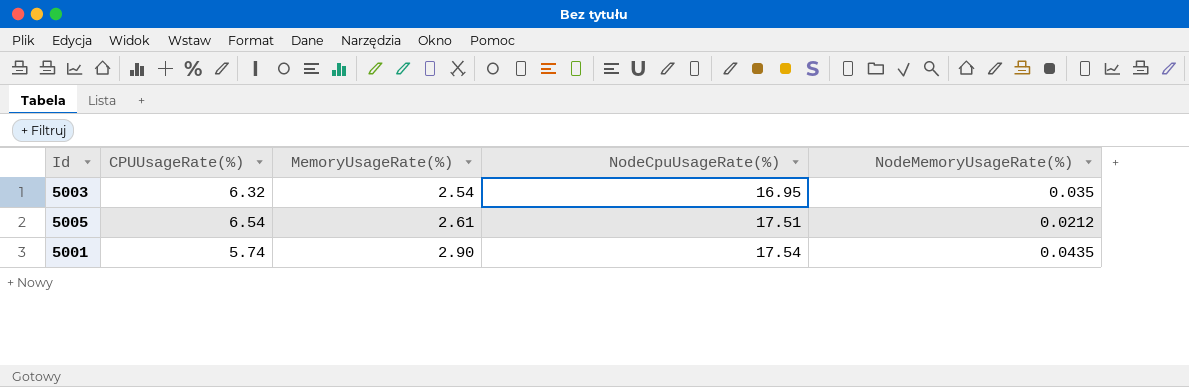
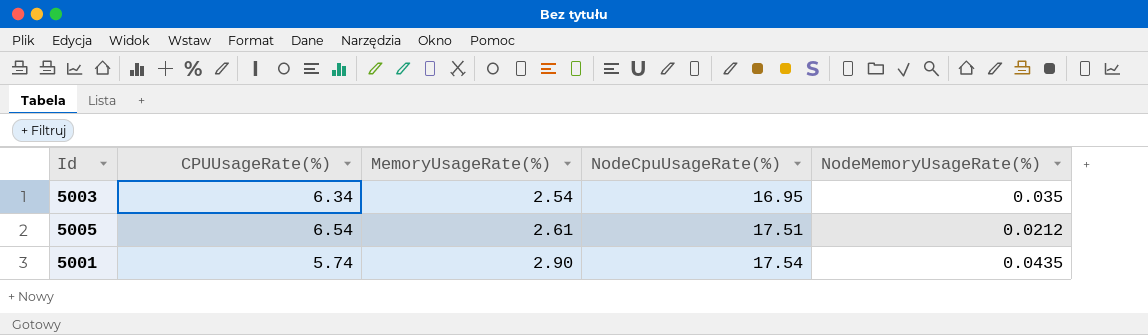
5003 | CPUUsageRate(%): 6.32 -> 6.34

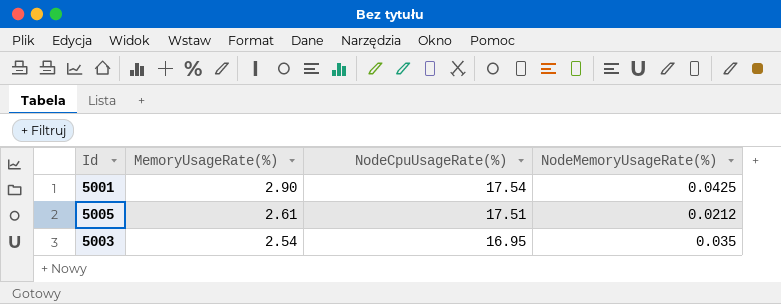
row order: MemoryUsageRate(%) ascending -> MemoryUsageRate(%) descending
column CPUUsageRate(%) | position: 2 -> none
5001 | NodeMemoryUsageRate(%): 0.0435 -> 0.0425

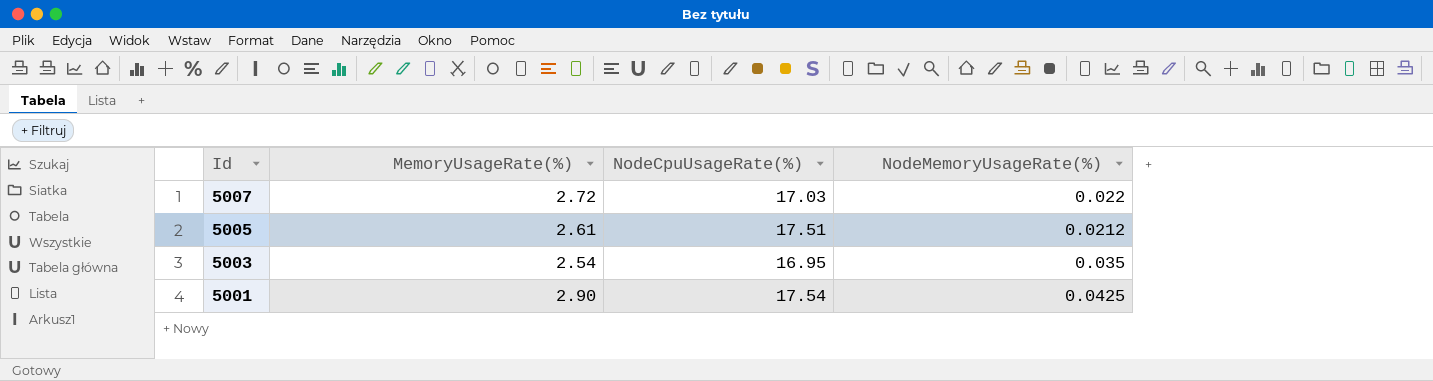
row order: MemoryUsageRate(%) descending -> Id descending
row 5007: none -> 2.72 | 17.03 | 0.022

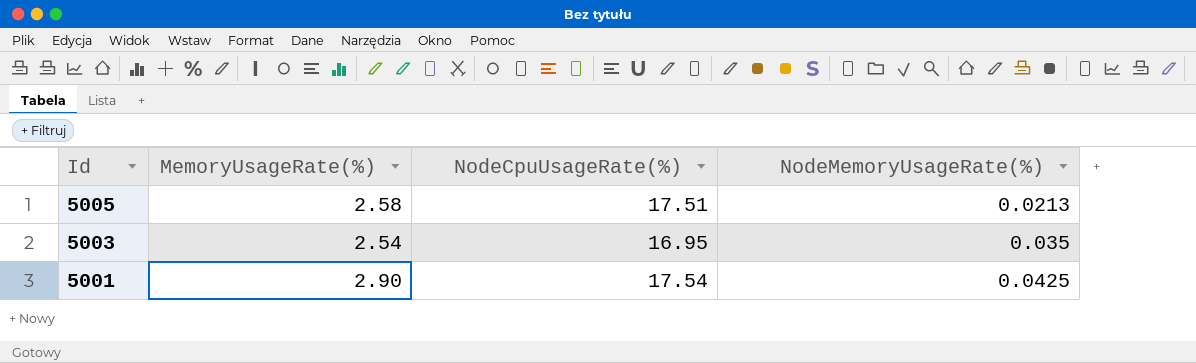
row 5007: 2.72 | 17.03 | 0.022 -> none
5005 | MemoryUsageRate(%): 2.61 -> 2.58
5005 | NodeMemoryUsageRate(%): 0.0212 -> 0.0213

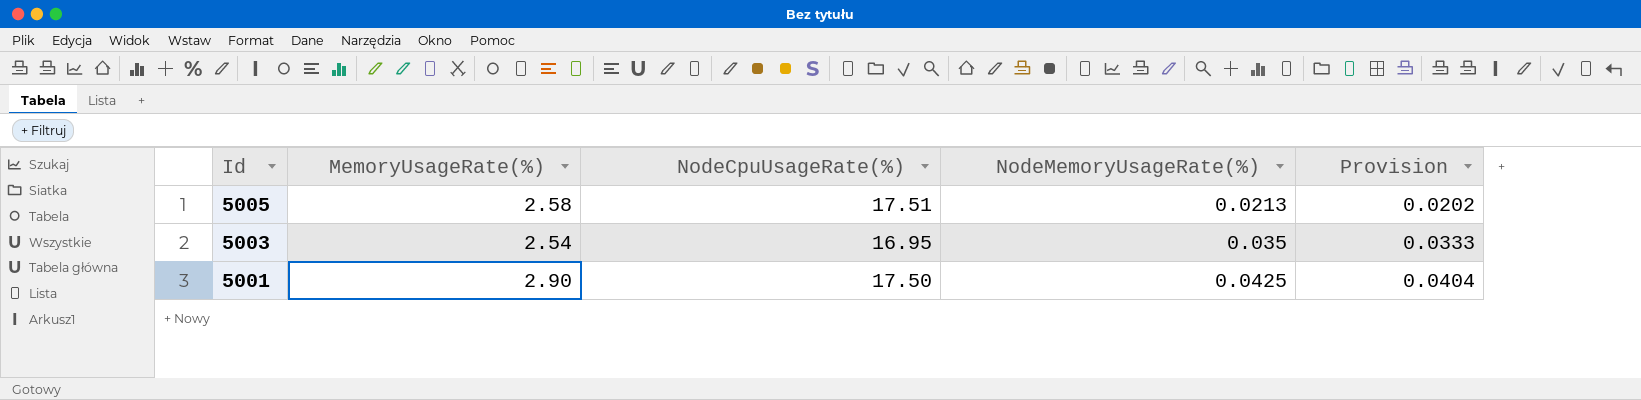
column Provision | formula: none -> [NodeMemoryUsageRate(%)] * 0.95
5001 | NodeCpuUsageRate(%): 17.54 -> 17.50

